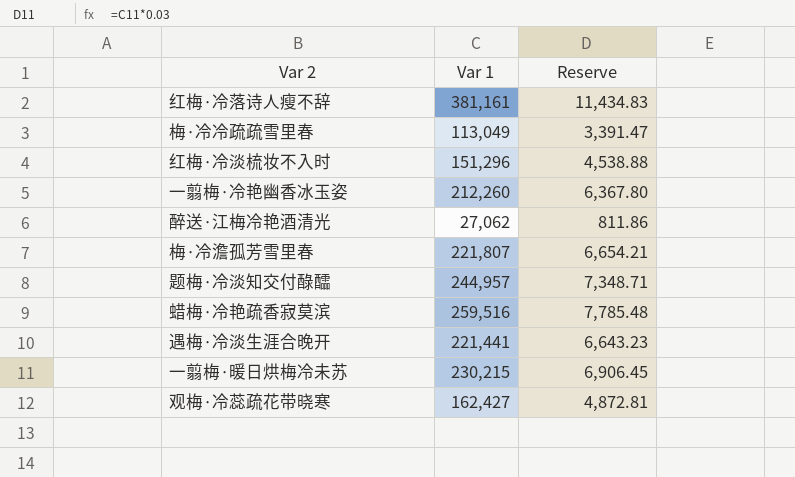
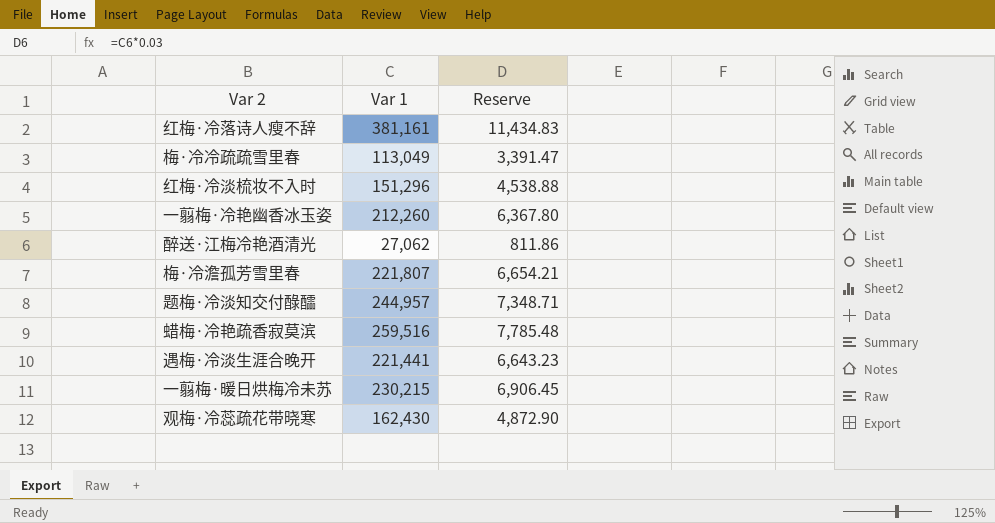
观梅·冷蕊疏花带晓寒 | Var 1: 162,427 -> 162,430
观梅·冷蕊疏花带晓寒 | Reserve: 4,872.81 -> 4,872.90

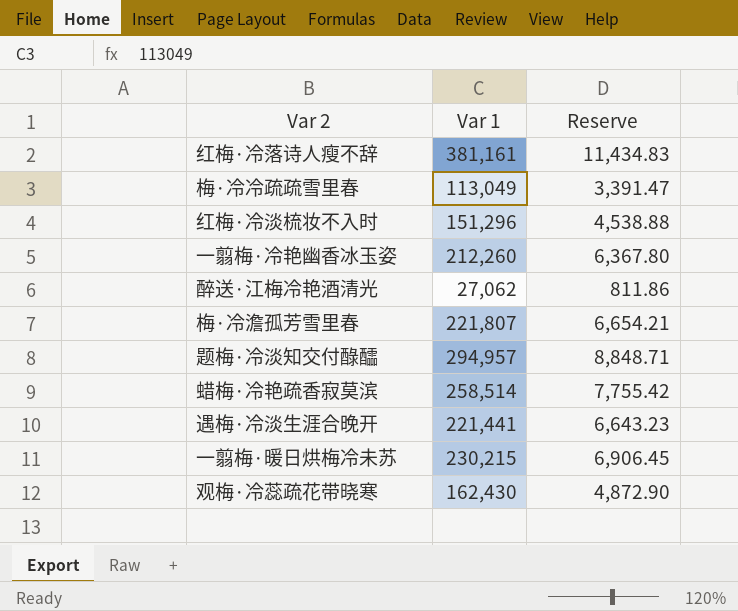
题梅·冷淡知交付醁醽 | Var 1: 244,957 -> 294,957
题梅·冷淡知交付醁醽 | Reserve: 7,348.71 -> 8,848.71
蜡梅·冷艳疏香寂莫滨 | Var 1: 259,516 -> 258,514
蜡梅·冷艳疏香寂莫滨 | Reserve: 7,785.48 -> 7,755.42

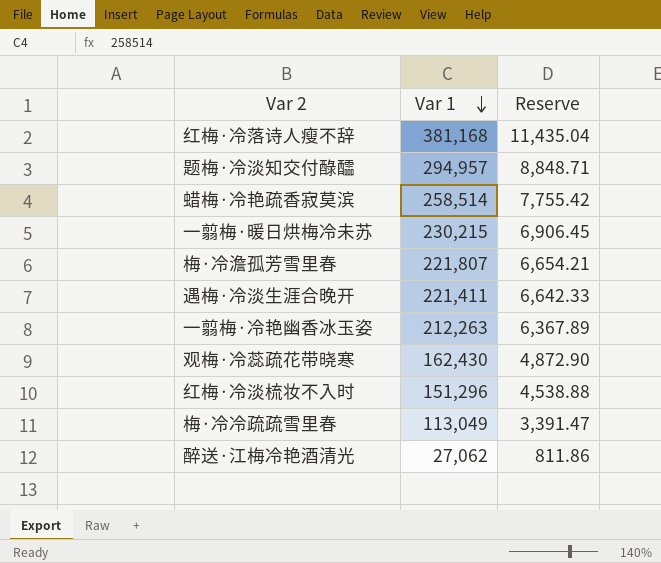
row order: none -> Var 1 descending
红梅·冷落诗人瘦不辞 | Var 1: 381,161 -> 381,168
红梅·冷落诗人瘦不辞 | Reserve: 11,434.83 -> 11,435.04
遇梅·冷淡生涯合晚开 | Var 1: 221,441 -> 221,411
遇梅·冷淡生涯合晚开 | Reserve: 6,643.23 -> 6,642.33
一翦梅·冷艳幽香冰玉姿 | Var 1: 212,260 -> 212,263
一翦梅·冷艳幽香冰玉姿 | Reserve: 6,367.80 -> 6,367.89

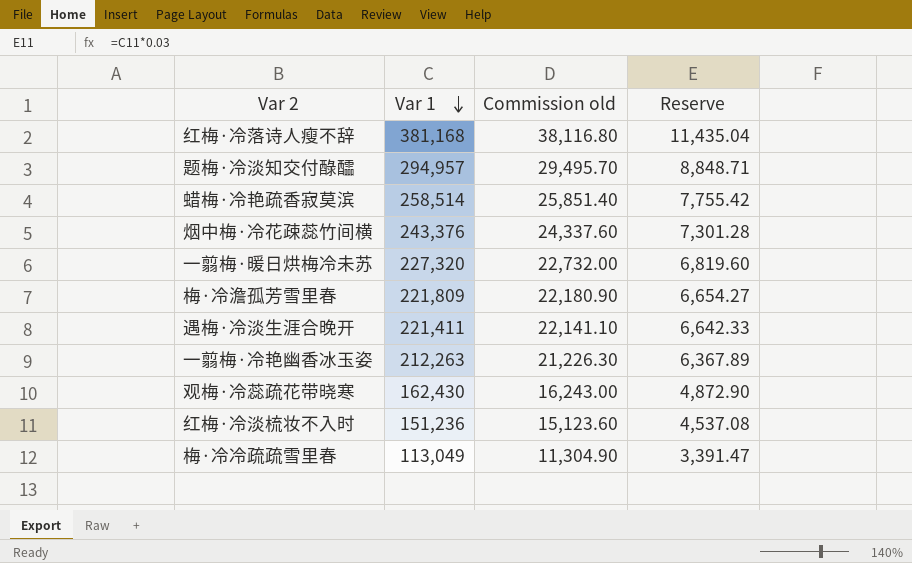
column Commission old | formula: none -> [Var 1] * 0.1
row 醉送·江梅冷艳酒清光: 27,062 | 811.86 -> none
row 烟中梅·冷花疎蕊竹间横: none -> 243,376 | 24,337.60 | 7,301.28
一翦梅·暖日烘梅冷未苏 | Var 1: 230,215 -> 227,320
一翦梅·暖日烘梅冷未苏 | Reserve: 6,906.45 -> 6,819.60
梅·冷澹孤芳雪里春 | Var 1: 221,807 -> 221,809
梅·冷澹孤芳雪里春 | Reserve: 6,654.21 -> 6,654.27
红梅·冷淡梳妆不入时 | Var 1: 151,296 -> 151,236
红梅·冷淡梳妆不入时 | Reserve: 4,538.88 -> 4,537.08

